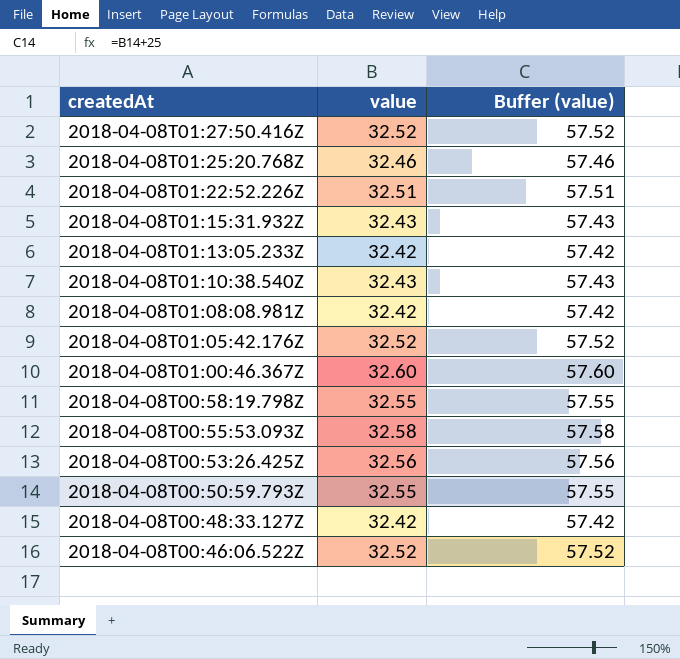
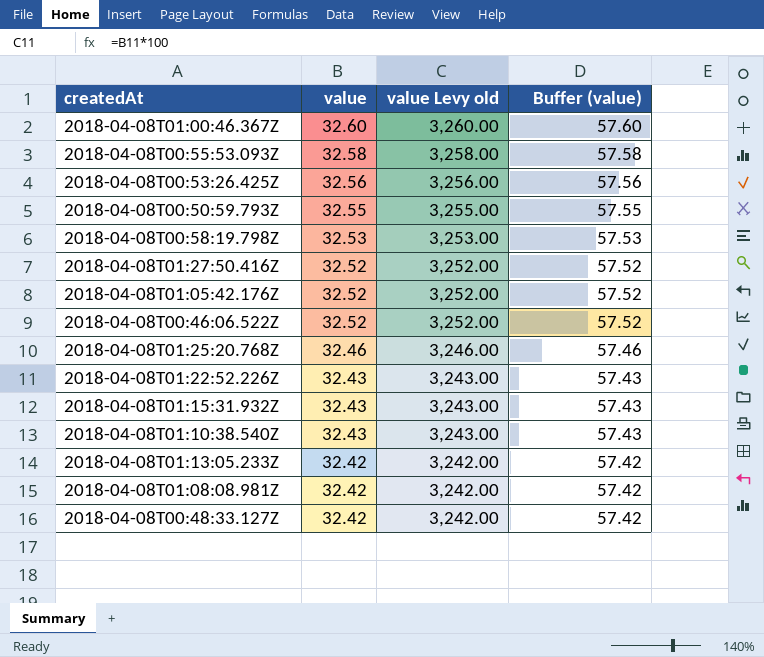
row order: createdAt descending -> value descending
column value Levy old | formula: none -> [value] * 100
2018-04-08T00:58:19.798Z | value: 32.55 -> 32.53
2018-04-08T00:58:19.798Z | Buffer (value): 57.55 -> 57.53
2018-04-08T01:22:52.226Z | value: 32.51 -> 32.43
2018-04-08T01:22:52.226Z | Buffer (value): 57.51 -> 57.43

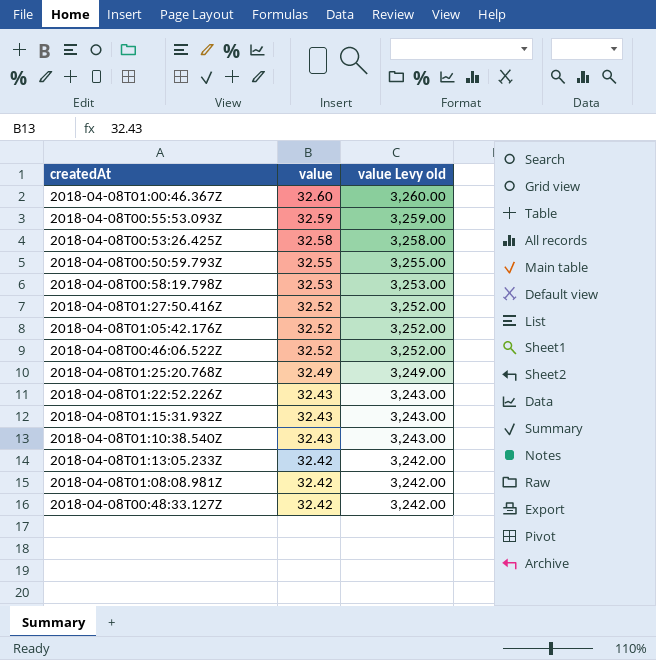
column Buffer (value) | formula: [value] + 25 -> none
2018-04-08T00:55:53.093Z | value: 32.58 -> 32.59
2018-04-08T00:55:53.093Z | value Levy old: 3,258.00 -> 3,259.00
2018-04-08T00:53:26.425Z | value: 32.56 -> 32.58
2018-04-08T00:53:26.425Z | value Levy old: 3,256.00 -> 3,258.00
2018-04-08T01:25:20.768Z | value: 32.46 -> 32.49
2018-04-08T01:25:20.768Z | value Levy old: 3,246.00 -> 3,249.00

